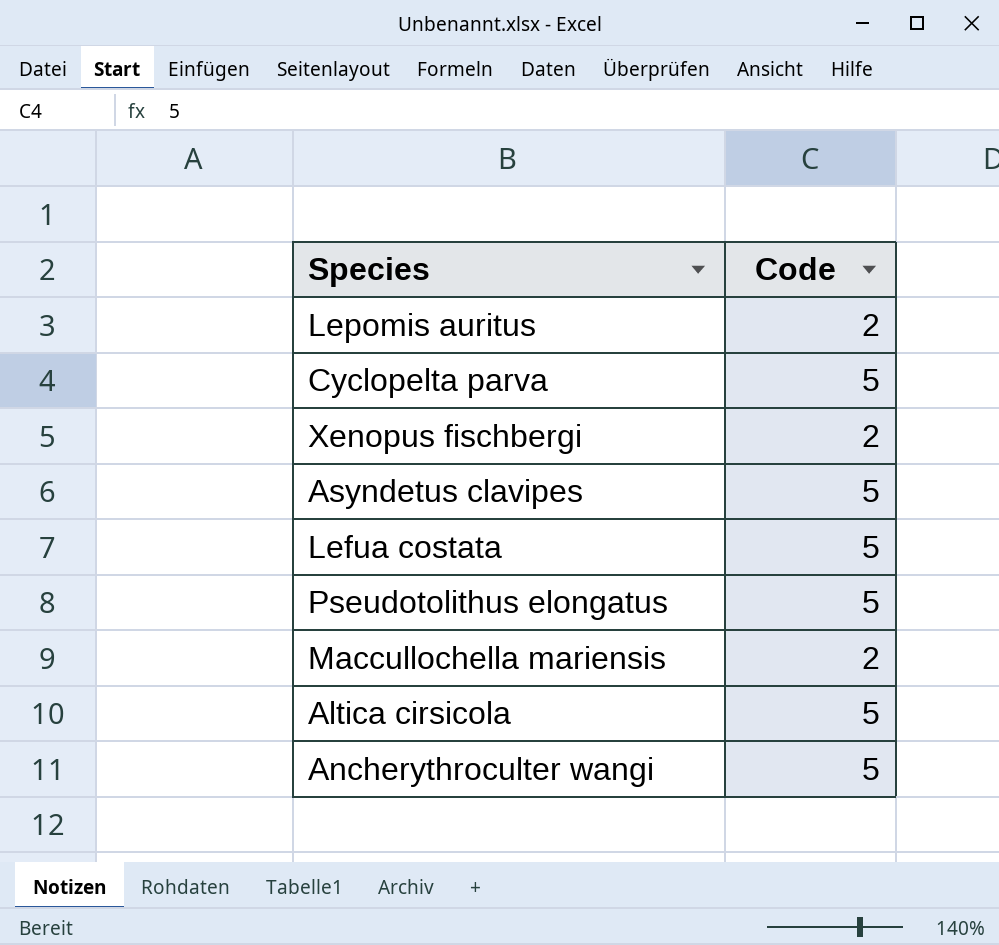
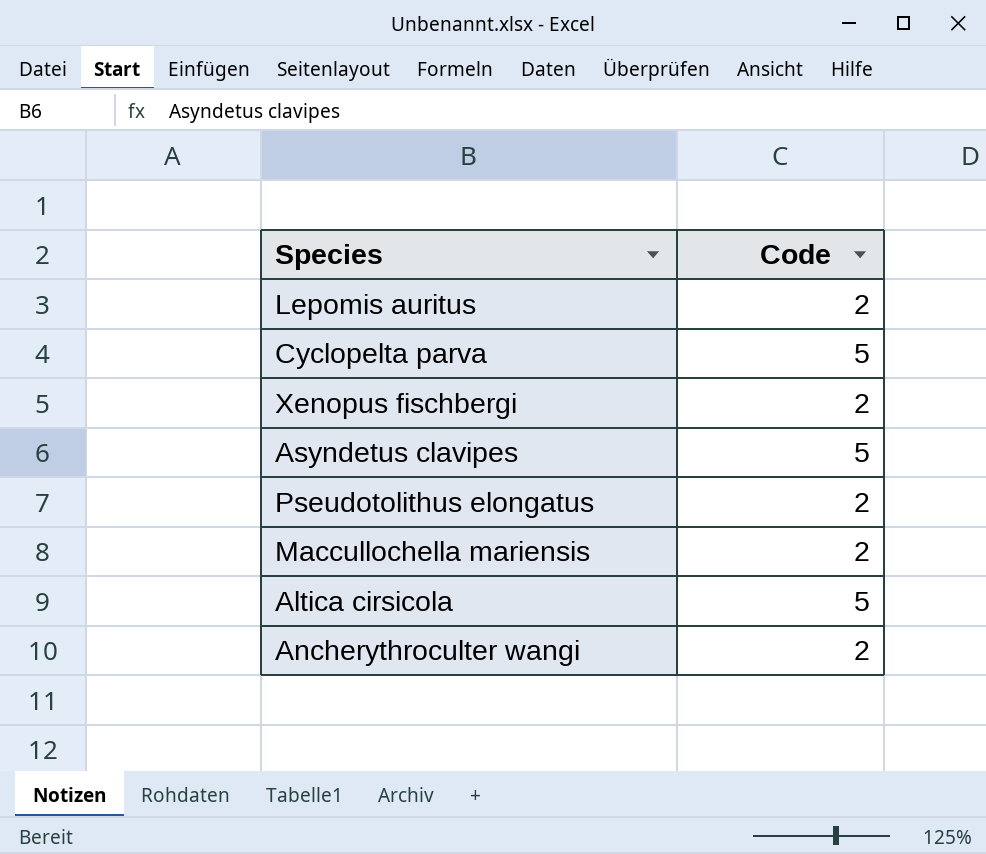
row Lefua costata: 5 -> none
Pseudotolithus elongatus | Code: 5 -> 2
Ancherythroculter wangi | Code: 5 -> 2

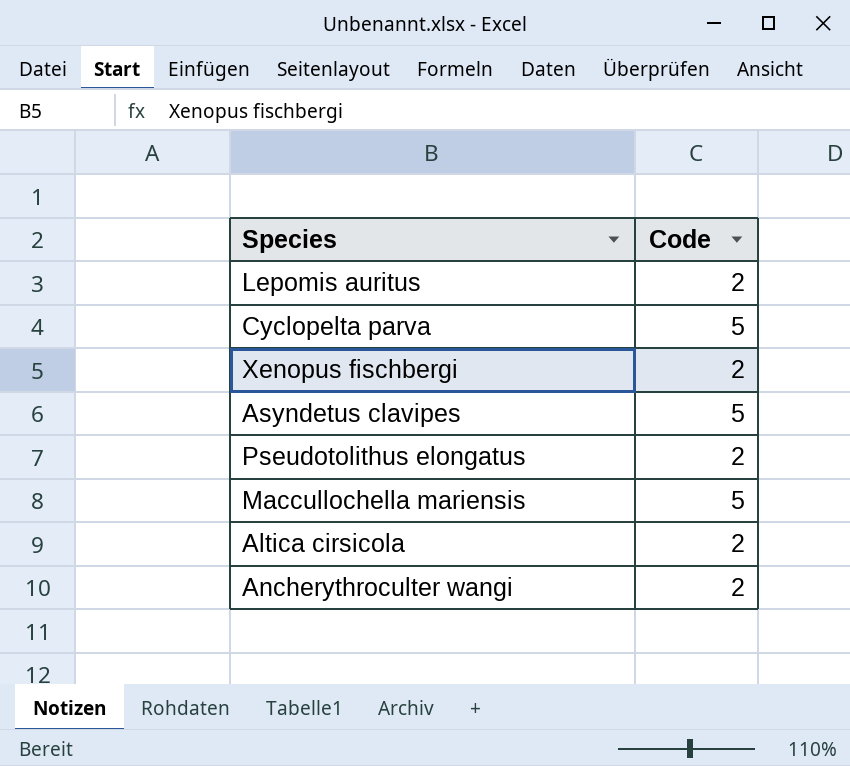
Maccullochella mariensis | Code: 2 -> 5
Altica cirsicola | Code: 5 -> 2

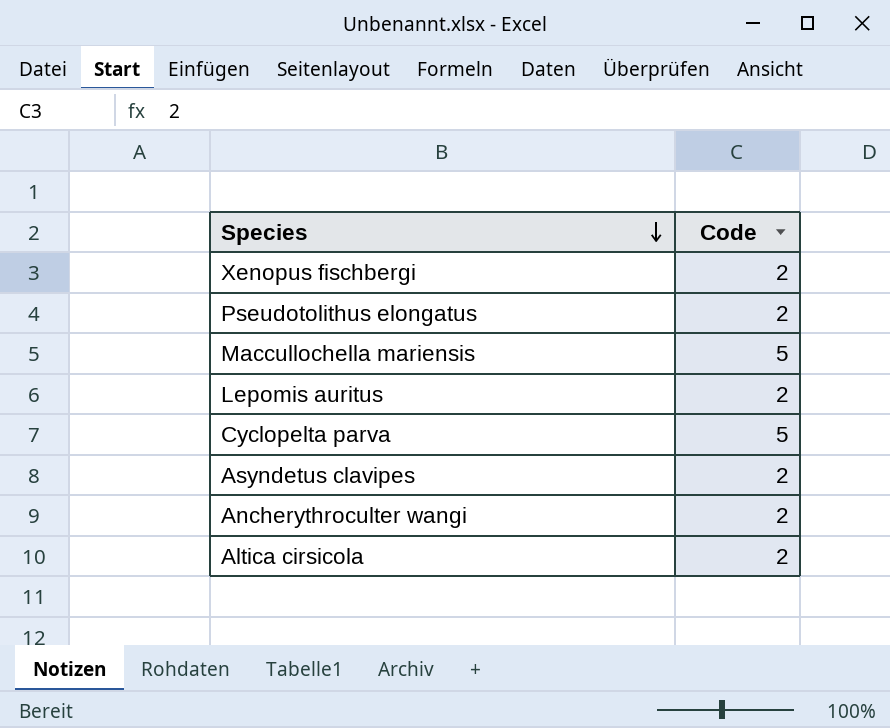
row order: none -> Species descending
Asyndetus clavipes | Code: 5 -> 2

